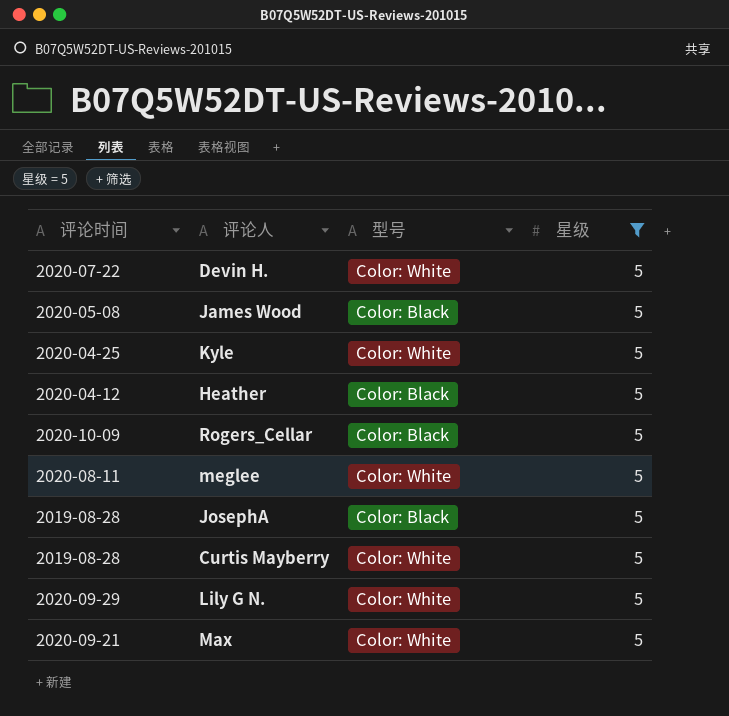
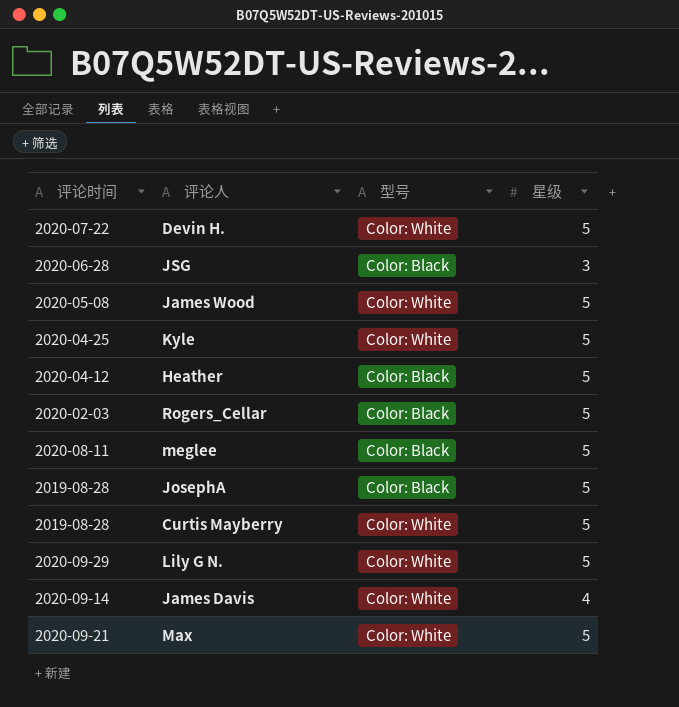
filter: 星级 = 5 -> none
James Wood | 型号: Color: Black -> Color: White
Rogers_Cellar | 评论时间: 2020-10-09 -> 2020-02-03
meglee | 型号: Color: White -> Color: Black

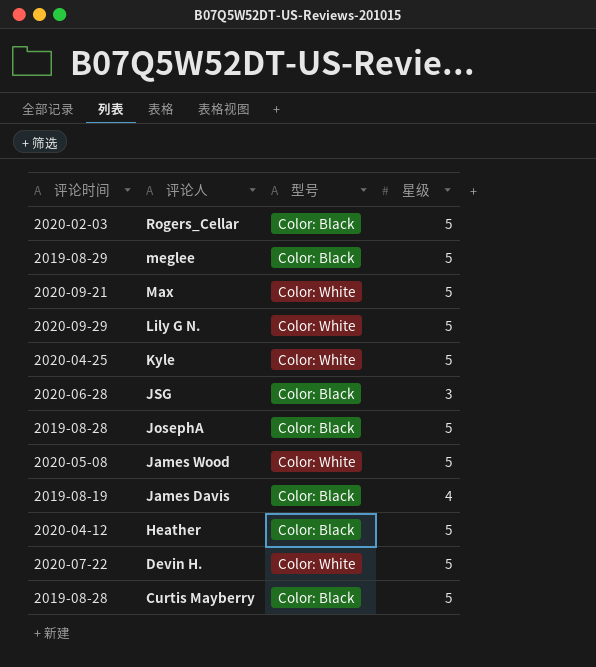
row order: none -> 评论人 descending
meglee | 评论时间: 2020-08-11 -> 2019-08-29
James Davis | 评论时间: 2020-09-14 -> 2019-08-19
James Davis | 型号: Color: White -> Color: Black
Curtis Mayberry | 型号: Color: White -> Color: Black

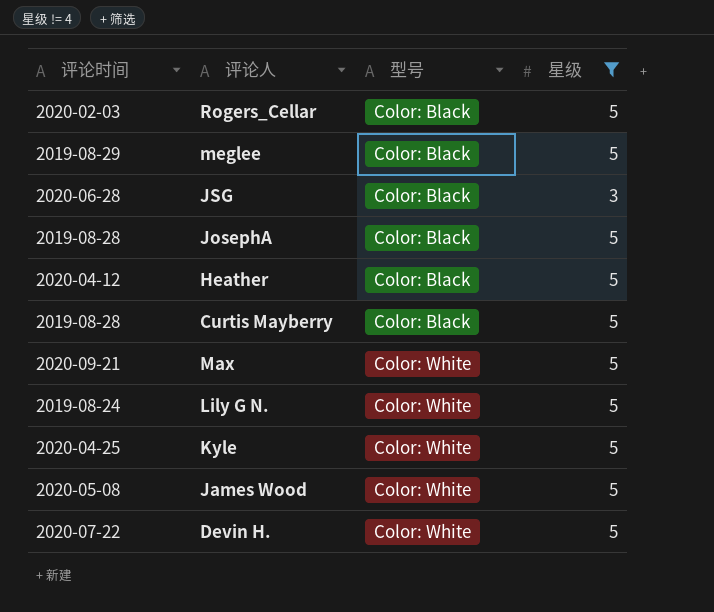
filter: none -> 星级 != 4
row order: 评论人 descending -> 型号 ascending
Lily G N. | 评论时间: 2020-09-29 -> 2019-08-24

